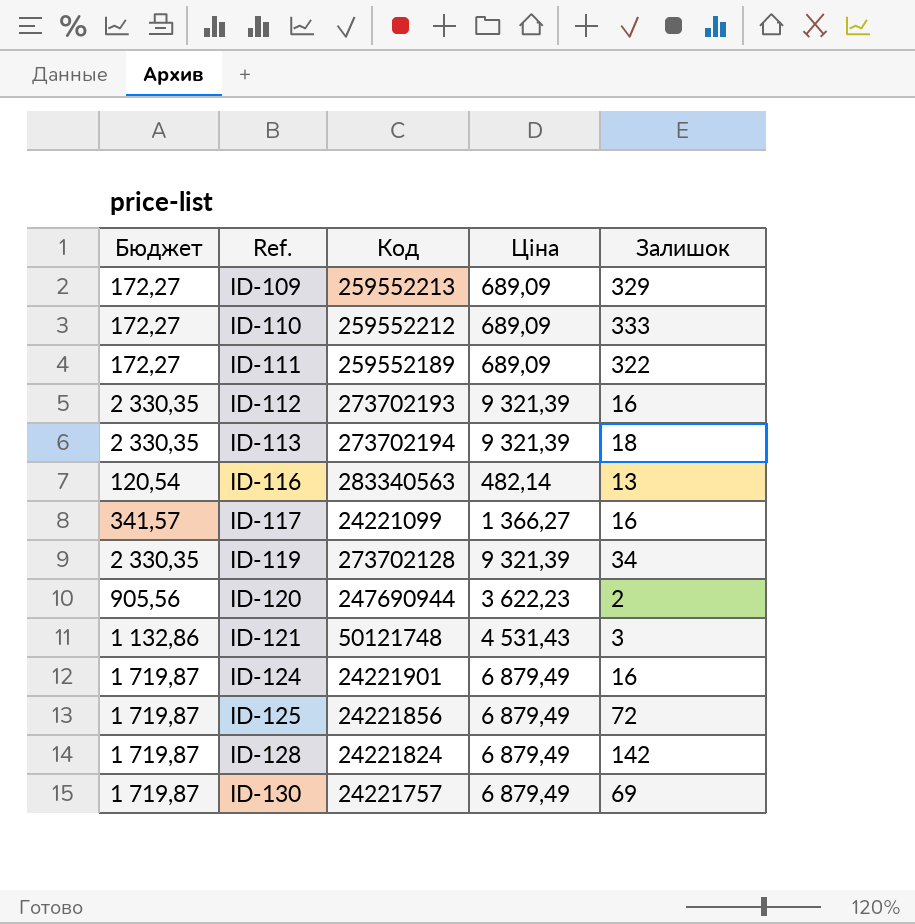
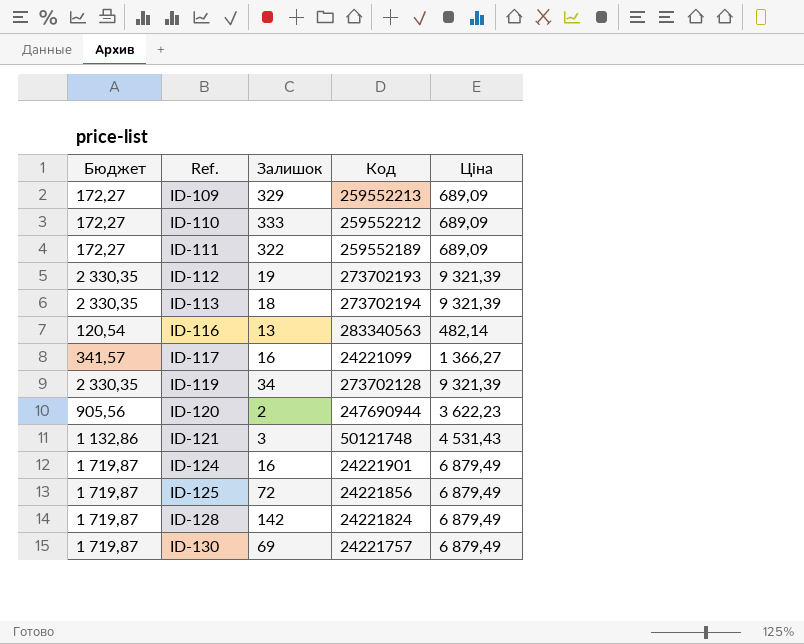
column Залишок | position: 5 -> 3
ID-112 | Залишок: 16 -> 19

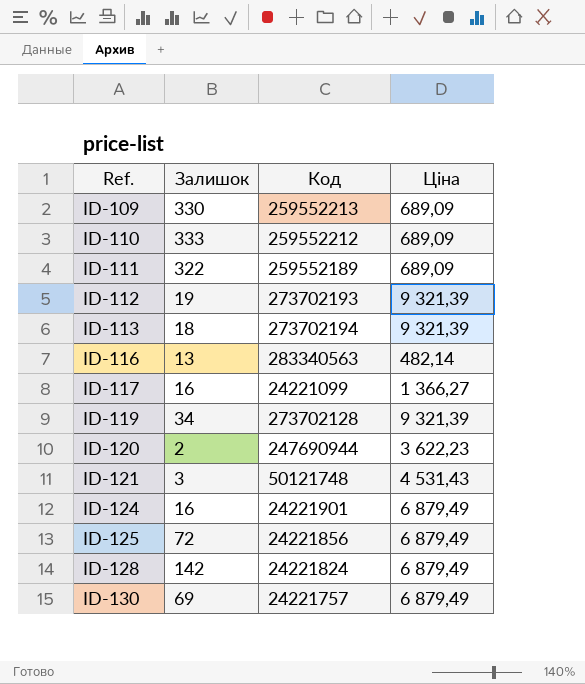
column Бюджет | formula: [Ціна] * 0,25 -> none
ID-109 | Залишок: 329 -> 330

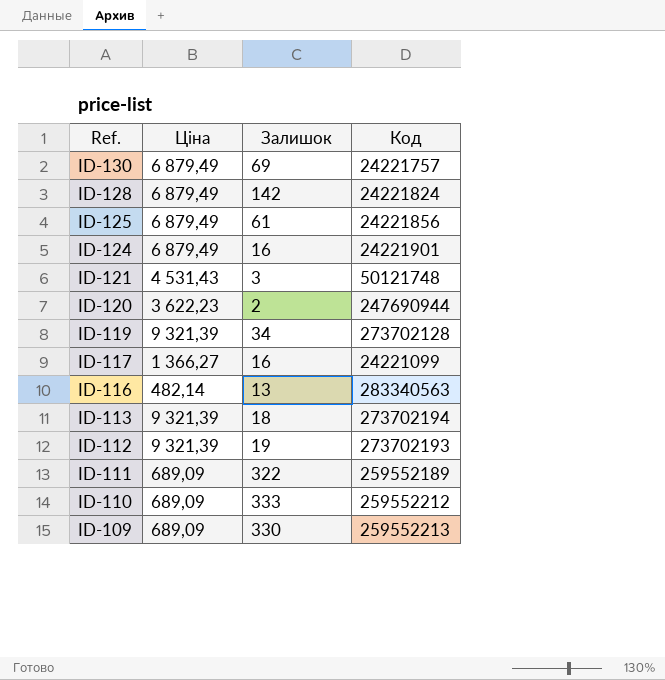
row order: Ref. ascending -> Ref. descending
column Ціна | position: 4 -> 2
ID-125 | Залишок: 72 -> 61

